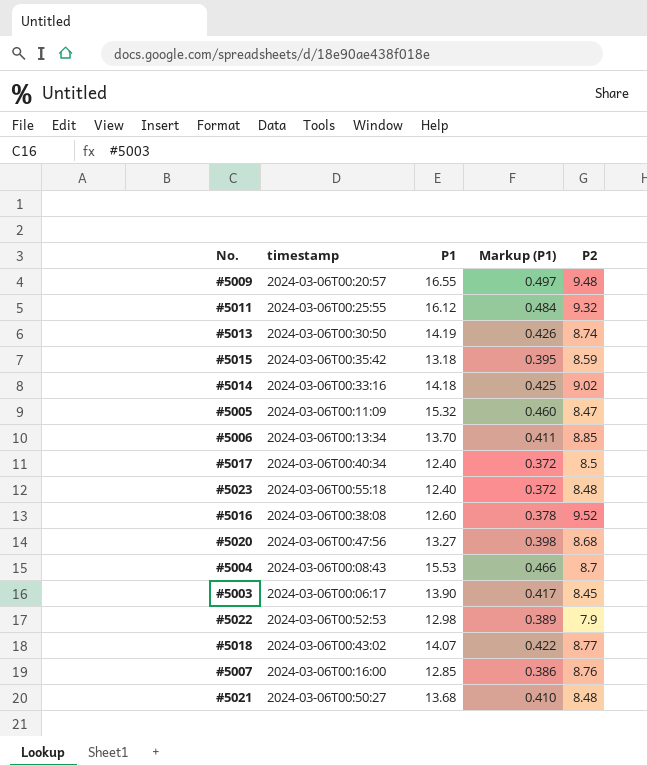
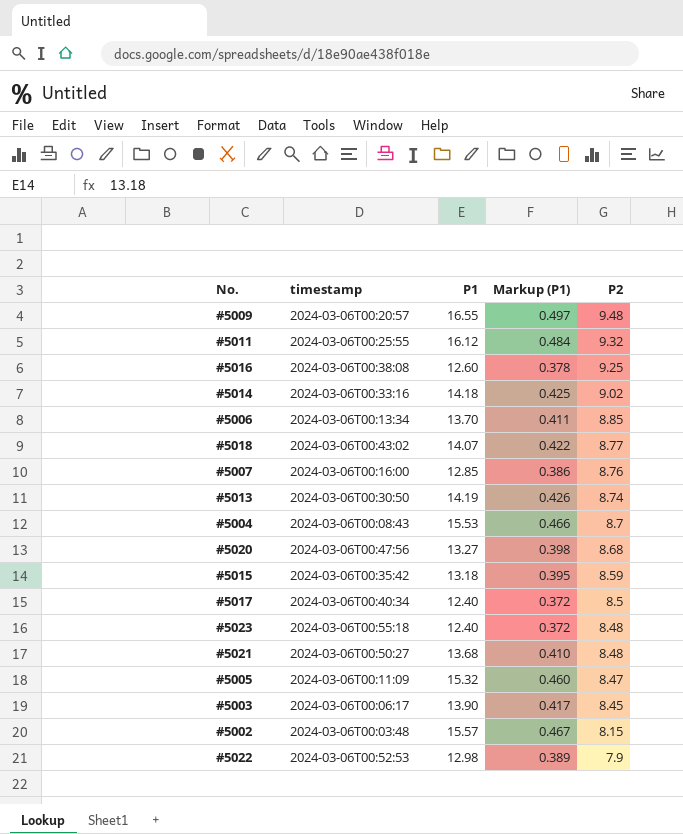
row order: none -> P2 descending
#5016 | P2: 9.52 -> 9.25
row #5002: none -> 2024-03-06T00:03:48 | 15.57 | 0.467 | 8.15

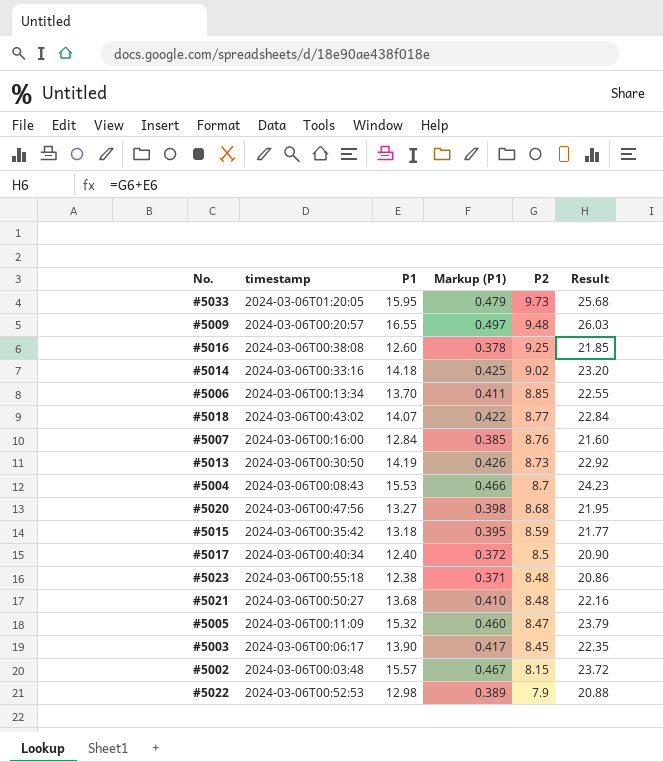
column Result | formula: none -> [P1] + [P2]
row #5011: 2024-03-06T00:25:55 | 16.12 | 0.484 | 9.32 -> none
row #5033: none -> 2024-03-06T01:20:05 | 15.95 | 0.479 | 9.73 | 25.68
#5007 | P1: 12.85 -> 12.84
#5007 | Markup (P1): 0.386 -> 0.385
#5013 | P2: 8.74 -> 8.73
#5023 | P1: 12.40 -> 12.38
#5023 | Markup (P1): 0.372 -> 0.371

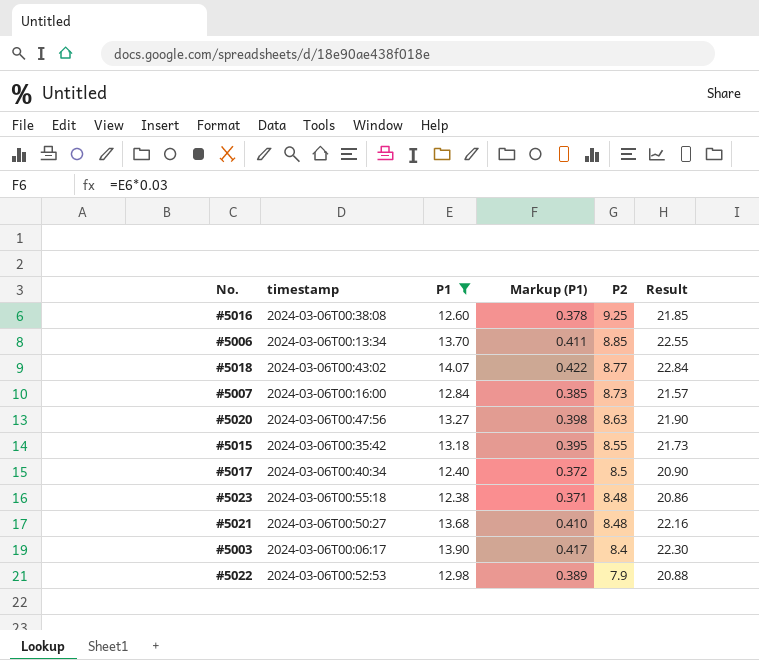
filter: none -> P1 <= 14.07
#5007 | P2: 8.76 -> 8.73
#5007 | Result: 21.60 -> 21.57
#5020 | P2: 8.68 -> 8.63
#5020 | Result: 21.95 -> 21.90
#5015 | P2: 8.59 -> 8.55
#5015 | Result: 21.77 -> 21.73
#5003 | P2: 8.45 -> 8.4
#5003 | Result: 22.35 -> 22.30

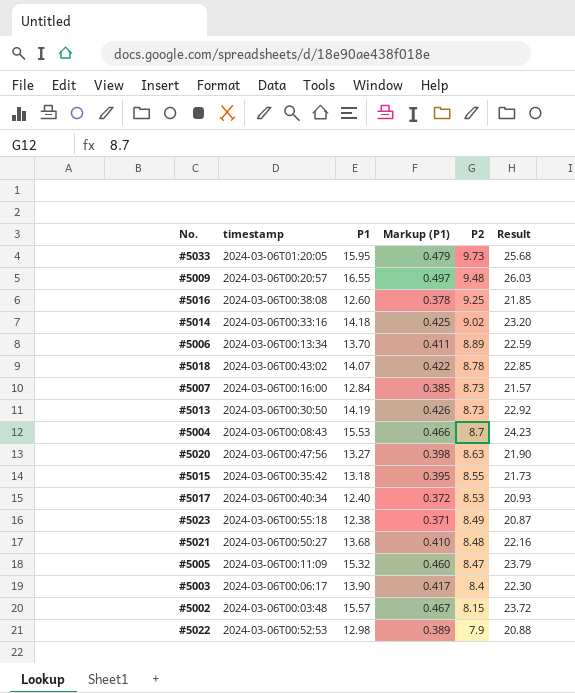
filter: P1 <= 14.07 -> none
#5006 | P2: 8.85 -> 8.89
#5006 | Result: 22.55 -> 22.59
#5018 | P2: 8.77 -> 8.78
#5018 | Result: 22.84 -> 22.85
#5017 | P2: 8.5 -> 8.53
#5017 | Result: 20.90 -> 20.93
#5023 | P2: 8.48 -> 8.49
#5023 | Result: 20.86 -> 20.87

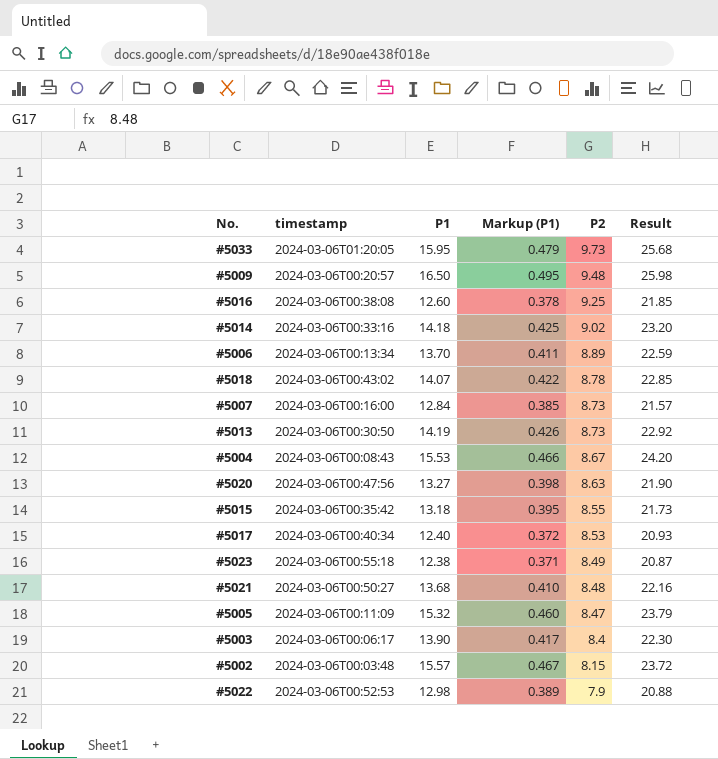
#5009 | P1: 16.55 -> 16.50
#5009 | Markup (P1): 0.497 -> 0.495
#5009 | Result: 26.03 -> 25.98
#5004 | P2: 8.7 -> 8.67
#5004 | Result: 24.23 -> 24.20

